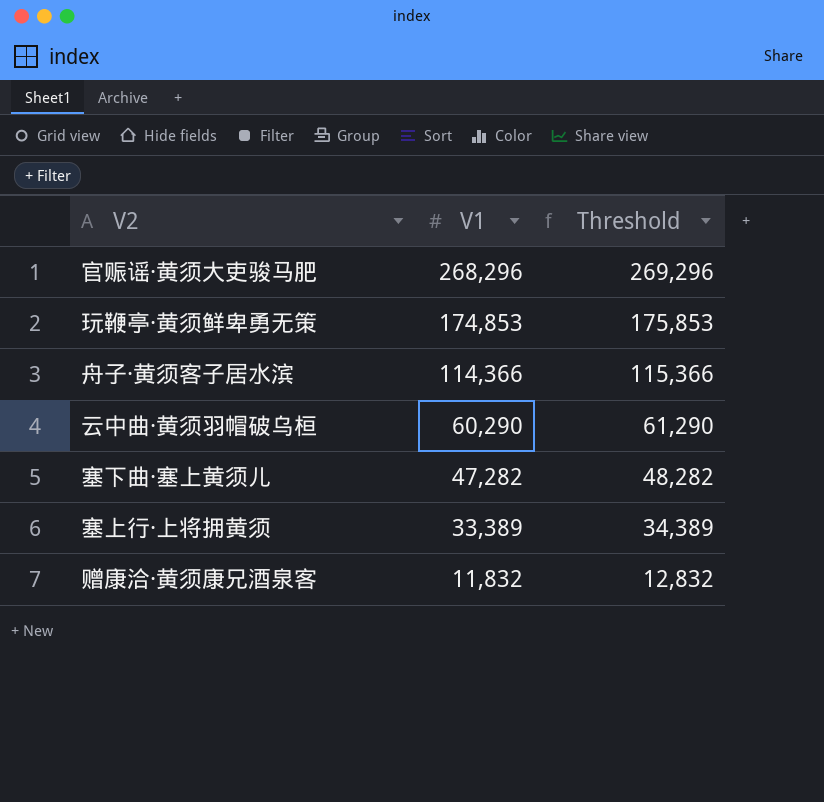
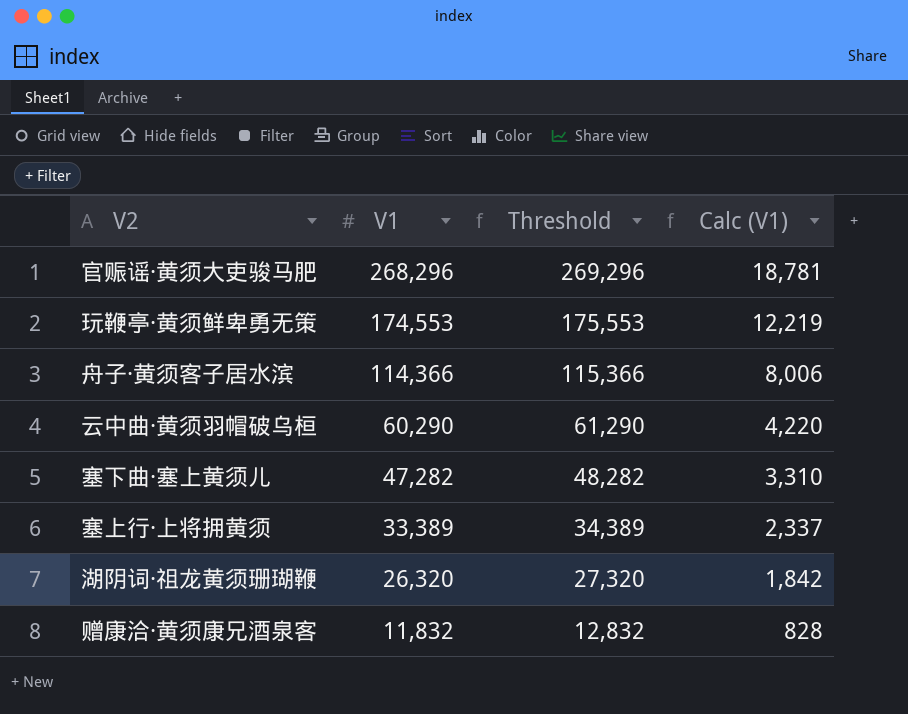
column Calc (V1) | formula: none -> [V1] * 0.07
玩鞭亭·黄须鲜卑勇无策 | V1: 174,853 -> 174,553
玩鞭亭·黄须鲜卑勇无策 | Threshold: 175,853 -> 175,553
row 湖阴词·祖龙黄须珊瑚鞭: none -> 26,320 | 27,320 | 1,842

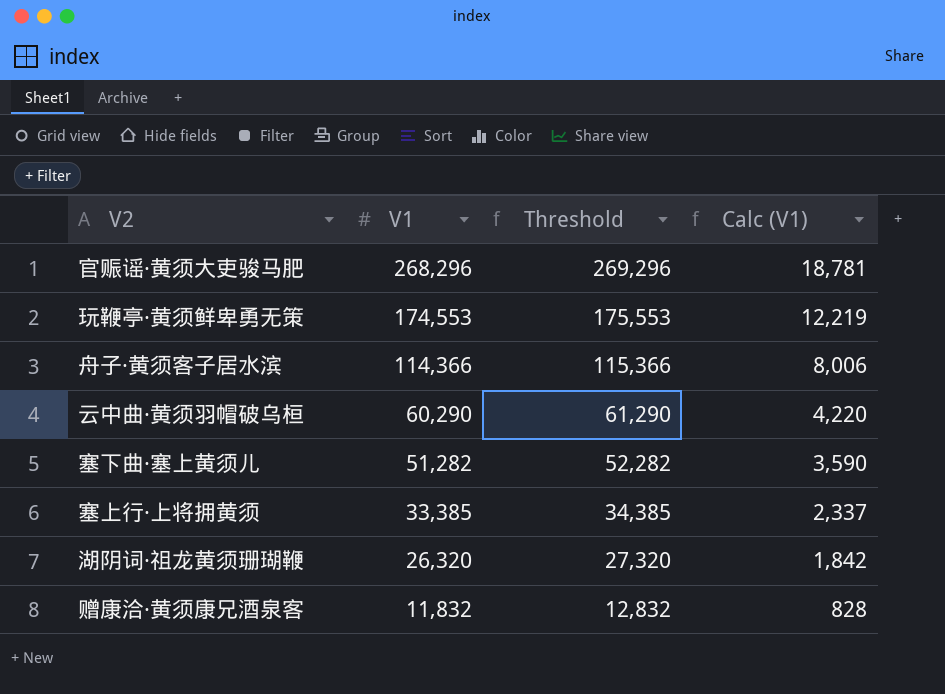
塞下曲·塞上黄须儿 | V1: 47,282 -> 51,282
塞下曲·塞上黄须儿 | Threshold: 48,282 -> 52,282
塞下曲·塞上黄须儿 | Calc (V1): 3,310 -> 3,590
塞上行·上将拥黄须 | V1: 33,389 -> 33,385
塞上行·上将拥黄须 | Threshold: 34,389 -> 34,385

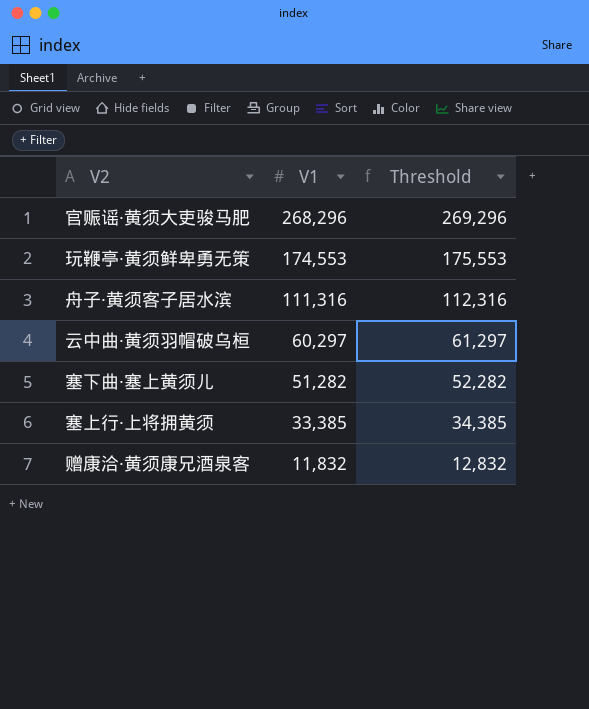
column Calc (V1) | formula: [V1] * 0.07 -> none
row 湖阴词·祖龙黄须珊瑚鞭: 26,320 | 27,320 | 1,842 -> none
舟子·黄须客子居水滨 | V1: 114,366 -> 111,316
舟子·黄须客子居水滨 | Threshold: 115,366 -> 112,316
云中曲·黄须羽帽破乌桓 | V1: 60,290 -> 60,297
云中曲·黄须羽帽破乌桓 | Threshold: 61,290 -> 61,297

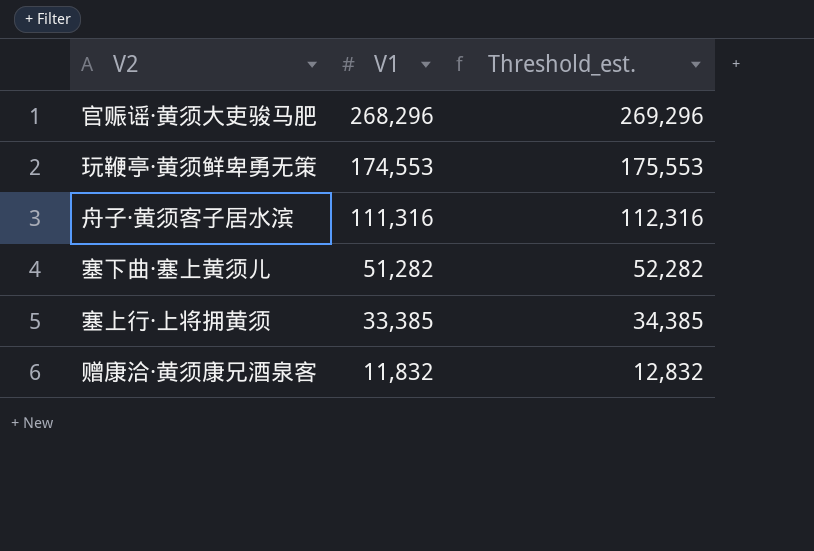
column name: Threshold -> Threshold_est.
row 云中曲·黄须羽帽破乌桓: 60,297 | 61,297 -> none

